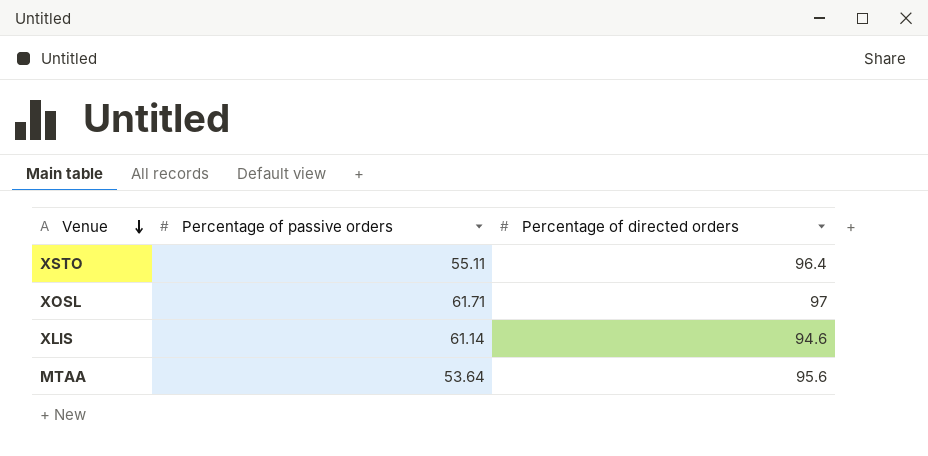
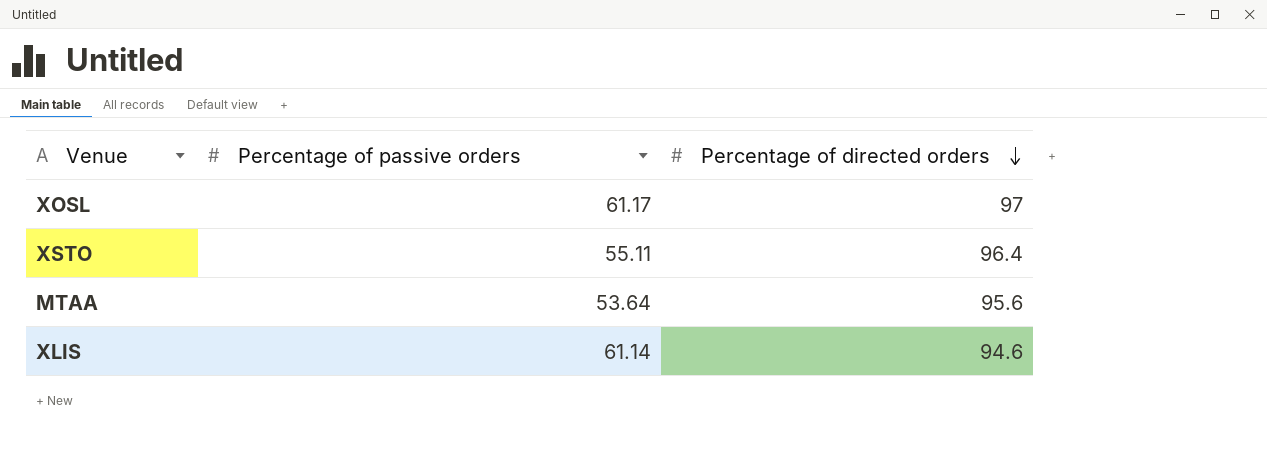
row order: Venue descending -> Percentage of directed orders descending
XOSL | Percentage of passive orders: 61.71 -> 61.17

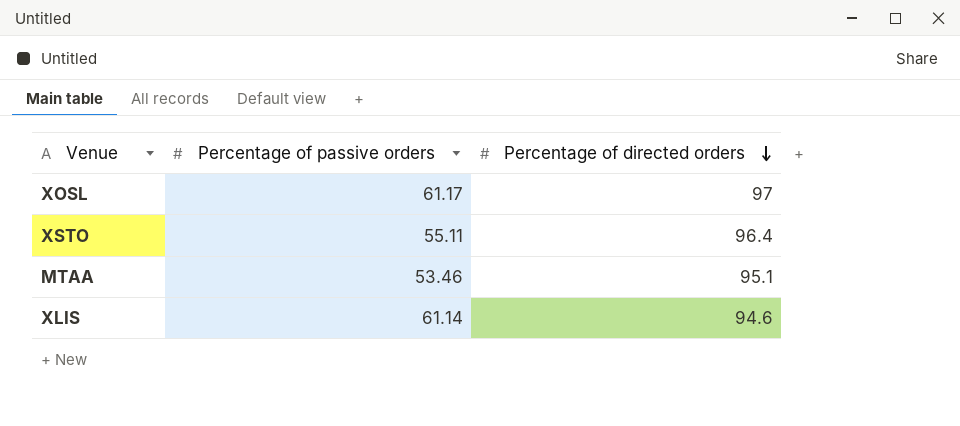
MTAA | Percentage of passive orders: 53.64 -> 53.46
MTAA | Percentage of directed orders: 95.6 -> 95.1

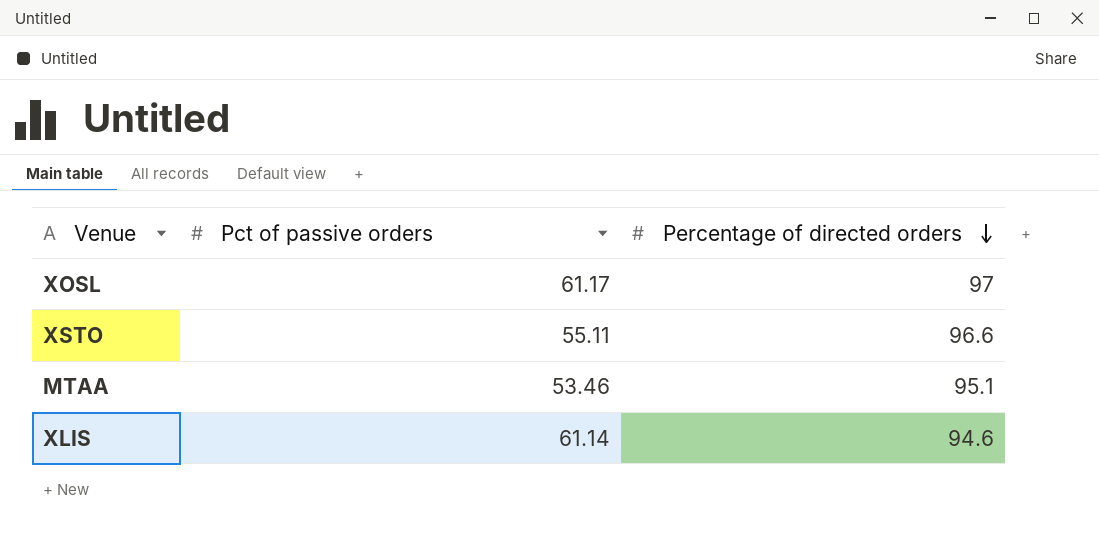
column name: Percentage of passive orders -> Pct of passive orders
XSTO | Percentage of directed orders: 96.4 -> 96.6

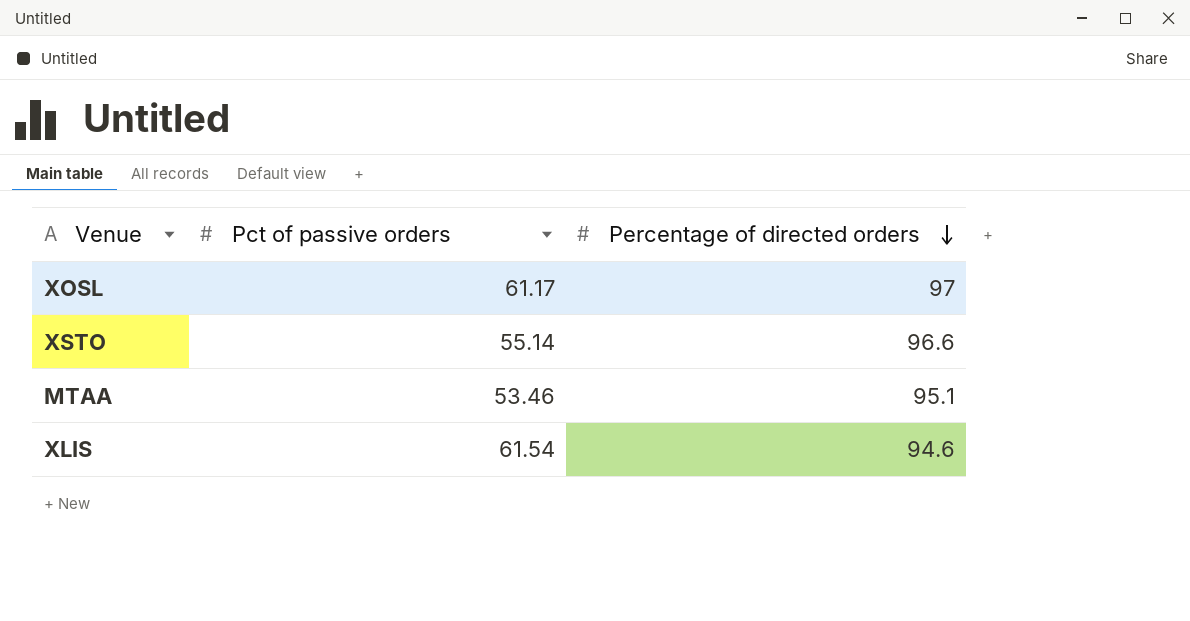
XSTO | Pct of passive orders: 55.11 -> 55.14
XLIS | Pct of passive orders: 61.14 -> 61.54

